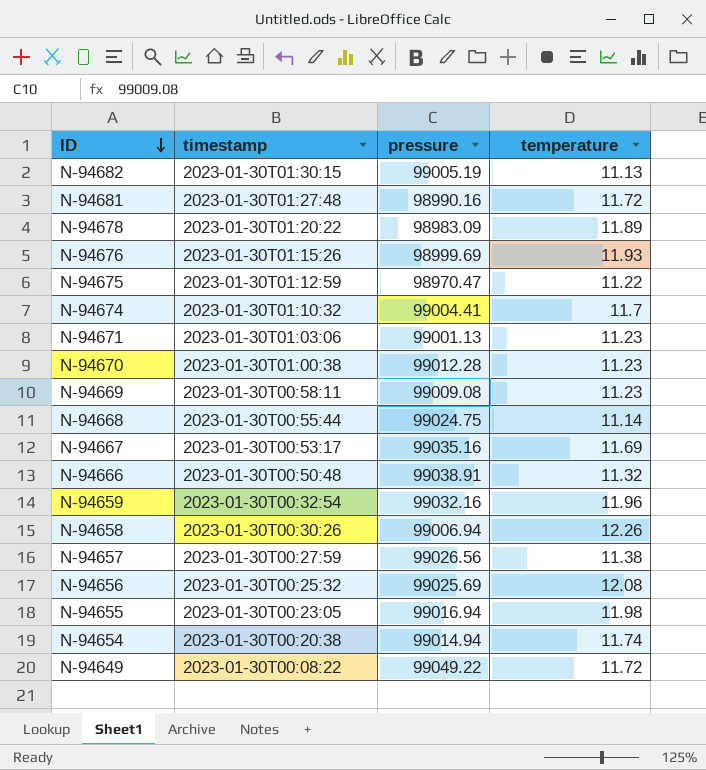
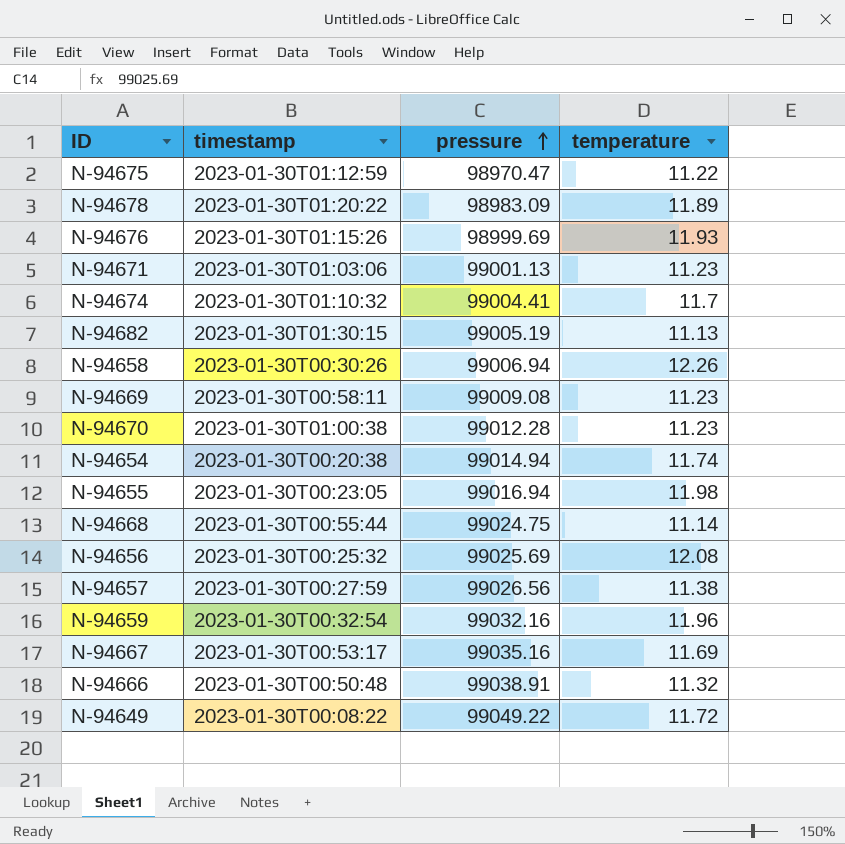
row order: ID descending -> pressure ascending
row N-94681: 2023-01-30T01:27:48 | 98990.16 | 11.72 -> none

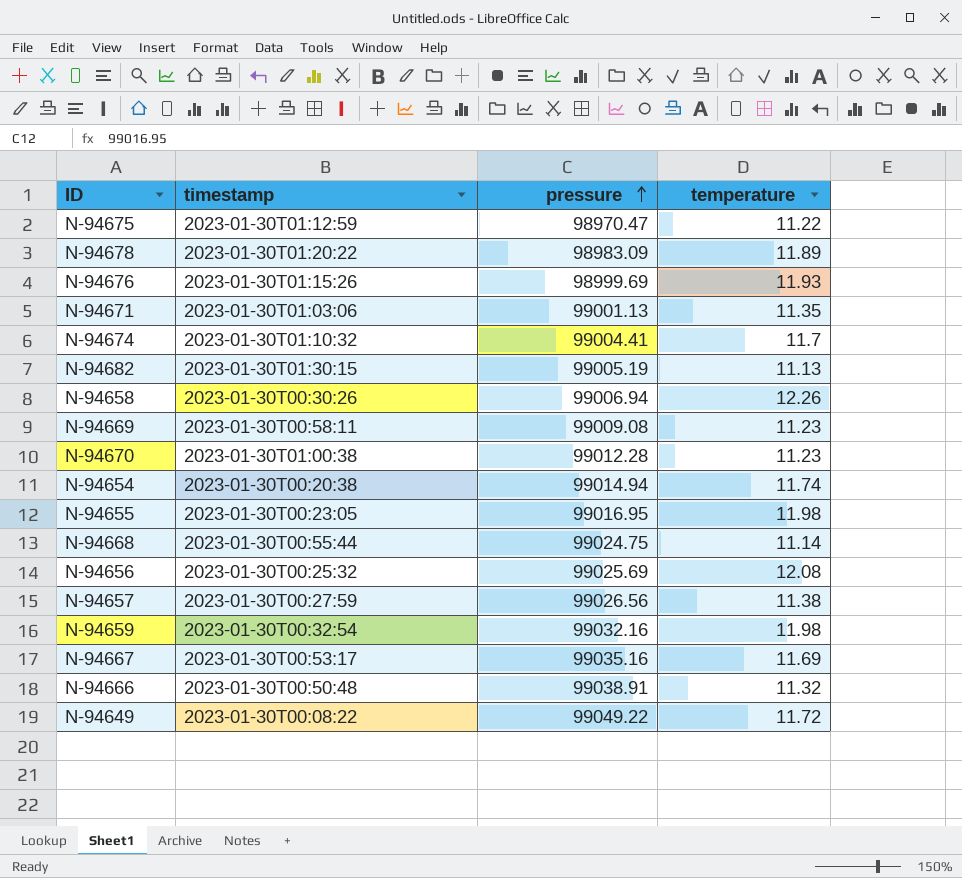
N-94671 | temperature: 11.23 -> 11.35
N-94655 | pressure: 99016.94 -> 99016.95
N-94659 | temperature: 11.96 -> 11.98

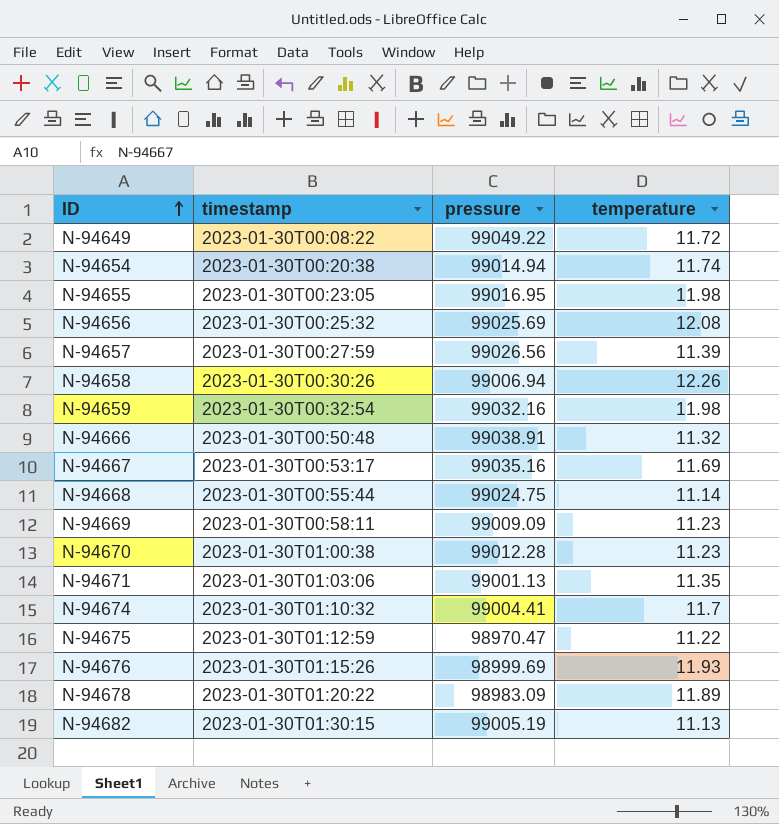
row order: pressure ascending -> ID ascending
N-94657 | temperature: 11.38 -> 11.39
N-94669 | pressure: 99009.08 -> 99009.09

